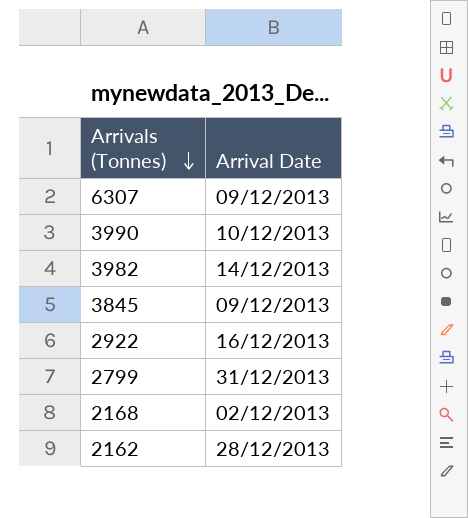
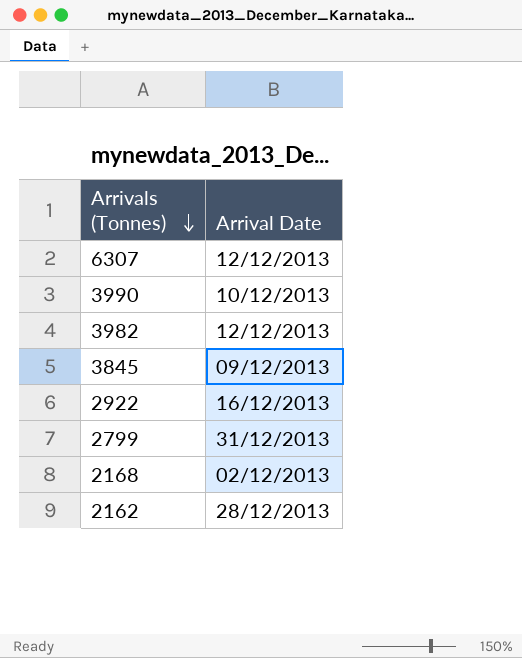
6307 | Arrival Date: 09/12/2013 -> 12/12/2013
3982 | Arrival Date: 14/12/2013 -> 12/12/2013

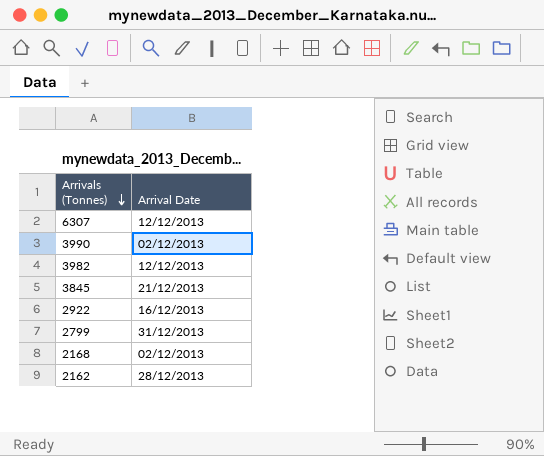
3990 | Arrival Date: 10/12/2013 -> 02/12/2013
3845 | Arrival Date: 09/12/2013 -> 21/12/2013

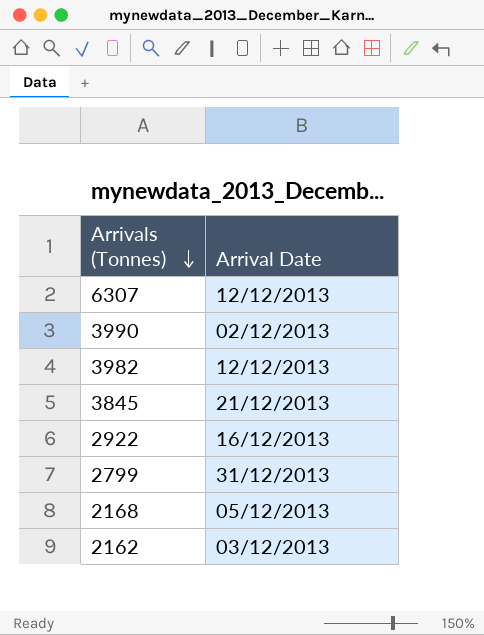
2168 | Arrival Date: 02/12/2013 -> 05/12/2013
2162 | Arrival Date: 28/12/2013 -> 03/12/2013

